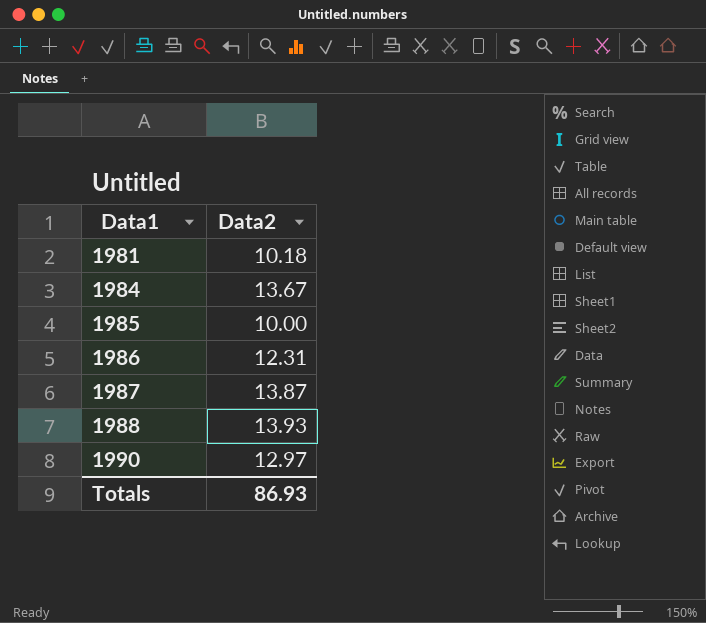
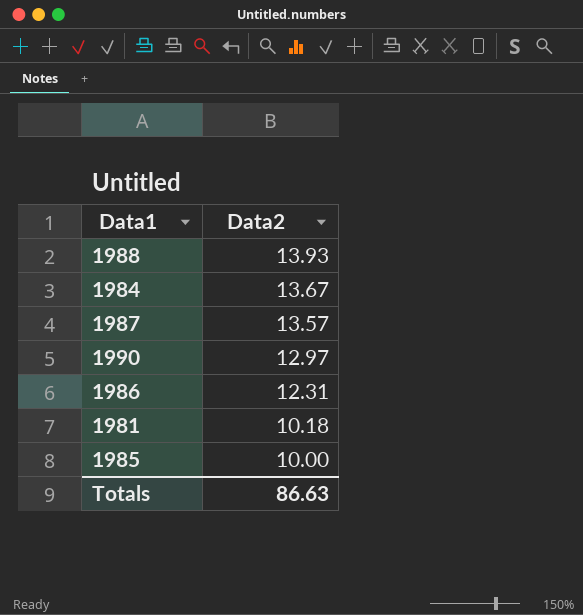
row order: Data1 ascending -> Data2 descending
1987 | Data2: 13.87 -> 13.57
Totals | Data2: 86.93 -> 86.63

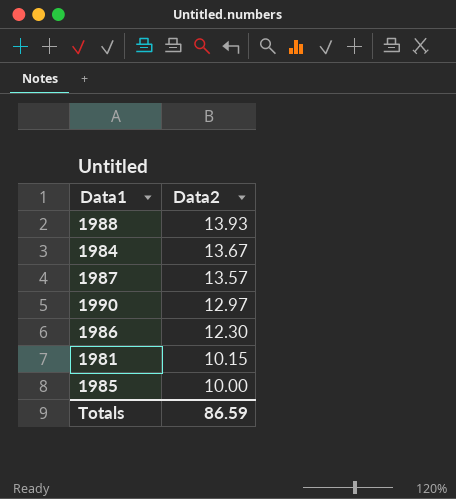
1986 | Data2: 12.31 -> 12.30
1981 | Data2: 10.18 -> 10.15
Totals | Data2: 86.63 -> 86.59

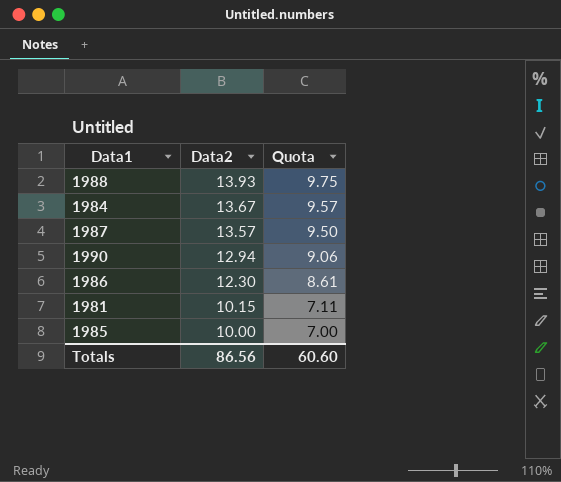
column Quota | formula: none -> [Data2] * 0.7
1990 | Data2: 12.97 -> 12.94
Totals | Data2: 86.59 -> 86.56

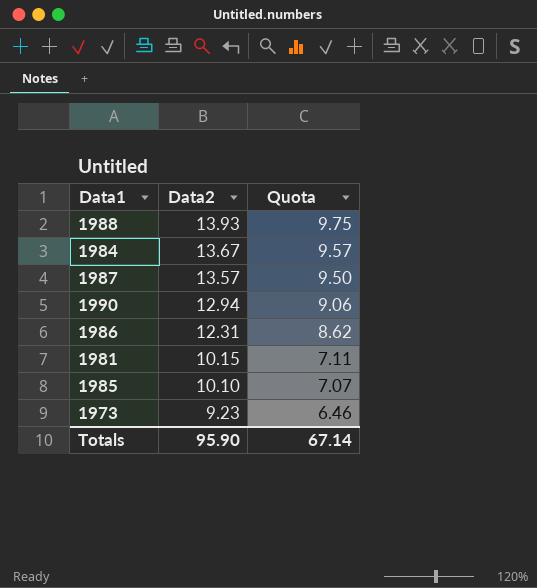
1986 | Data2: 12.30 -> 12.31
1986 | Quota: 8.61 -> 8.62
1985 | Data2: 10.00 -> 10.10
1985 | Quota: 7.00 -> 7.07
row 1973: none -> 9.23 | 6.46
Totals | Data2: 86.56 -> 95.90
Totals | Quota: 60.60 -> 67.14

